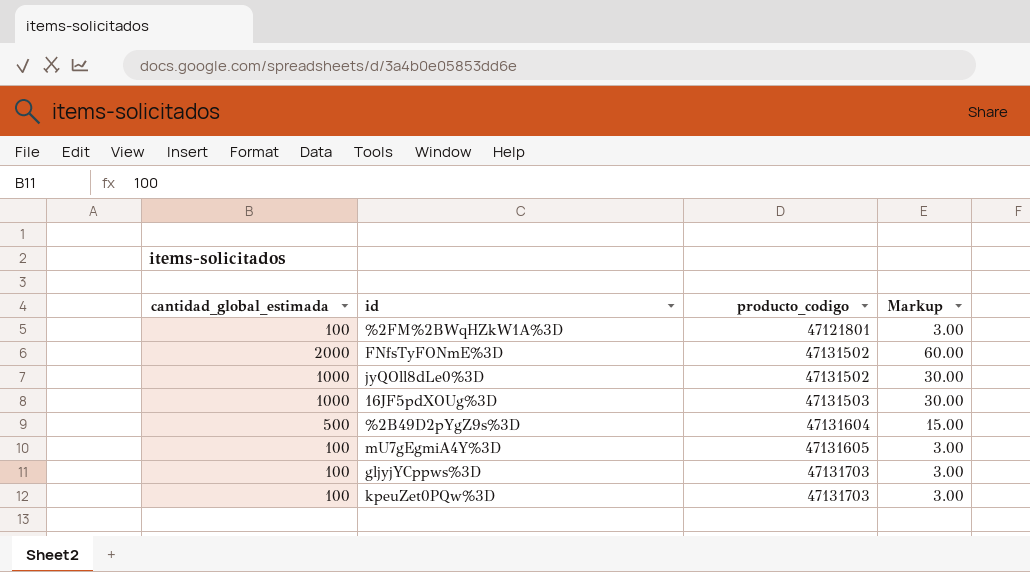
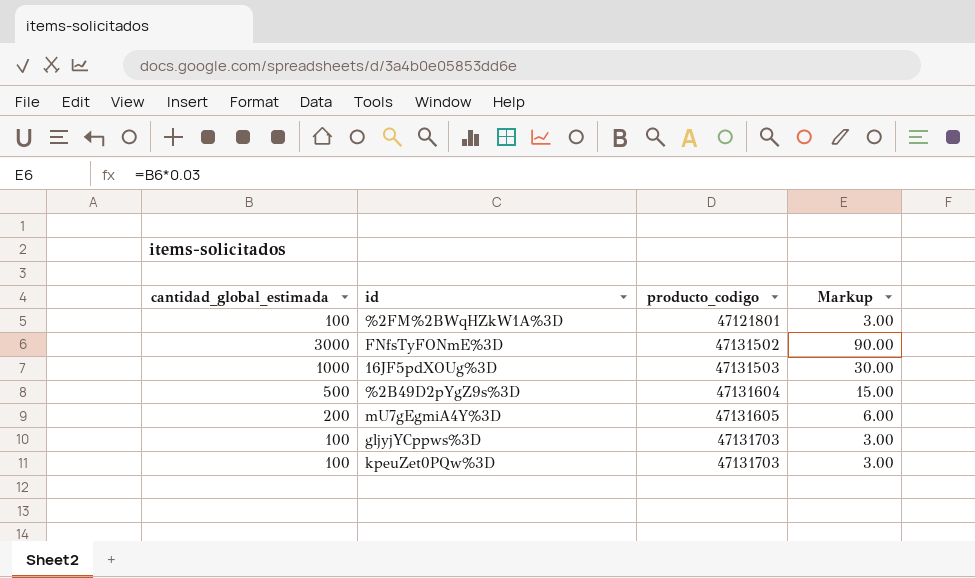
row jyQOll8dLe0%3D: 1000 | 47131502 | 30.00 -> none
FNfsTyFONmE%3D | cantidad_global_estimada: 2000 -> 3000
FNfsTyFONmE%3D | Markup: 60.00 -> 90.00
mU7gEgmiA4Y%3D | cantidad_global_estimada: 100 -> 200
mU7gEgmiA4Y%3D | Markup: 3.00 -> 6.00

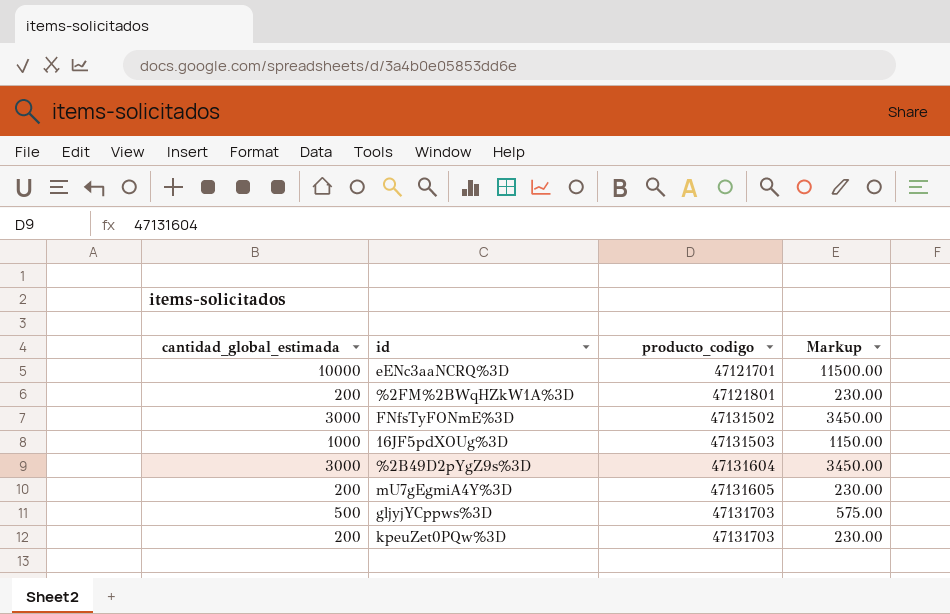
column Markup | formula: [cantidad_global_estimada] * 0.03 -> [cantidad_global_estimada] * 1.15
row eENc3aaNCRQ%3D: none -> 10000 | 47121701 | 11500.00
%2FM%2BWqHZkW1A%3D | cantidad_global_estimada: 100 -> 200
%2B49D2pYgZ9s%3D | cantidad_global_estimada: 500 -> 3000
gljyjYCppws%3D | cantidad_global_estimada: 100 -> 500
kpeuZet0PQw%3D | cantidad_global_estimada: 100 -> 200

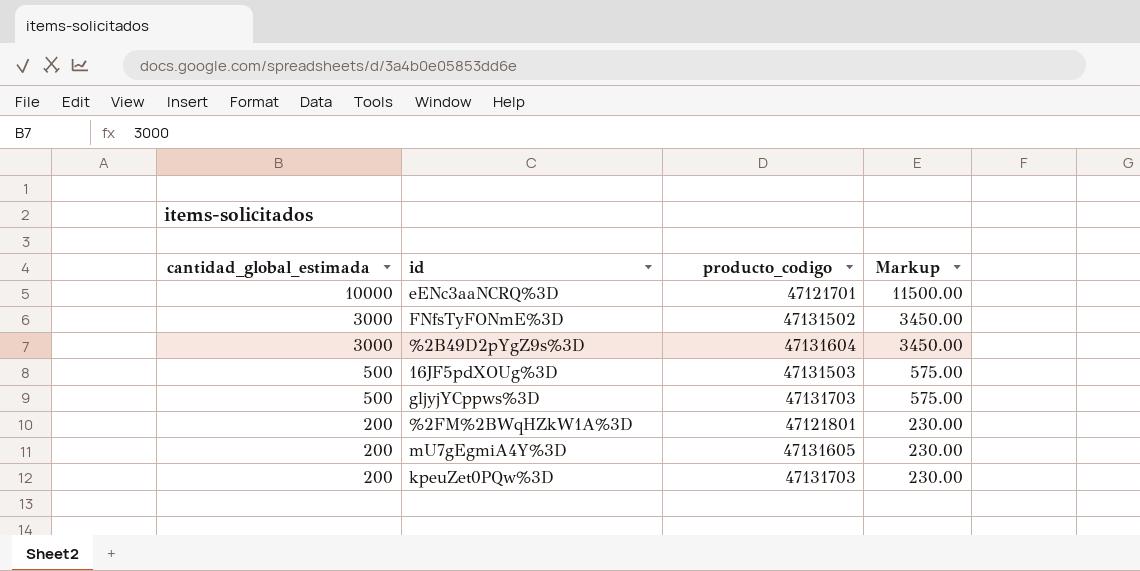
row order: producto_codigo ascending -> cantidad_global_estimada descending
16JF5pdXOUg%3D | cantidad_global_estimada: 1000 -> 500
16JF5pdXOUg%3D | Markup: 1150.00 -> 575.00

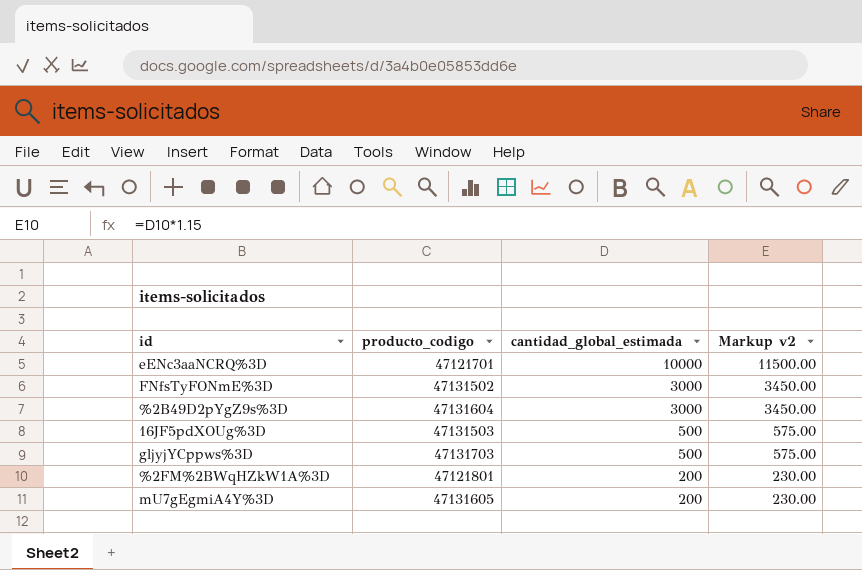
column cantidad_global_estimada | position: 1 -> 3
column name: Markup -> Markup v2
row kpeuZet0PQw%3D: 200 | 47131703 | 230.00 -> none

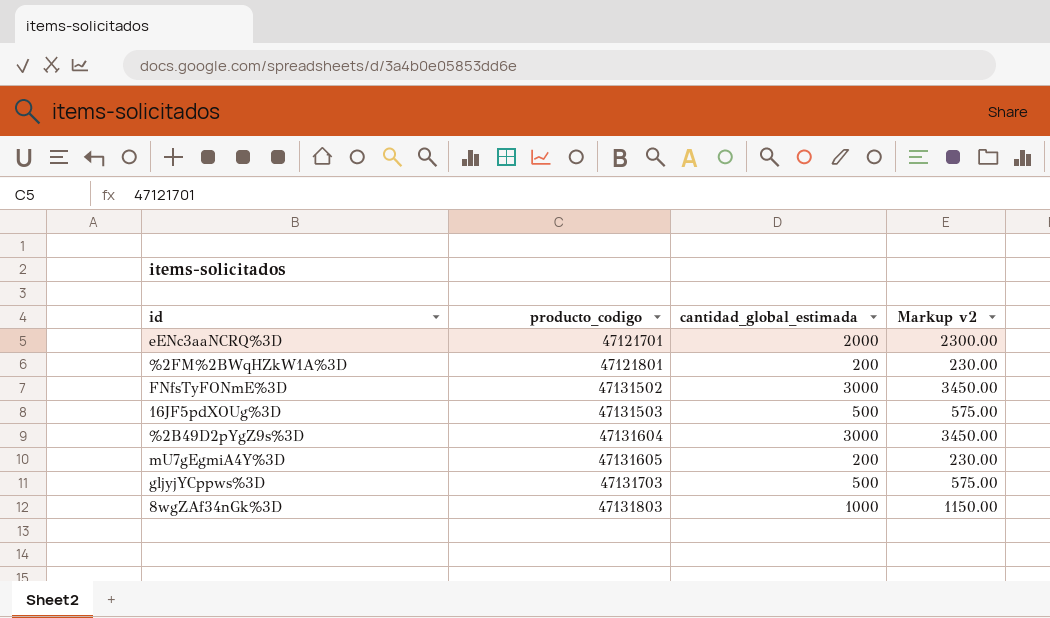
row order: cantidad_global_estimada descending -> producto_codigo ascending
eENc3aaNCRQ%3D | cantidad_global_estimada: 10000 -> 2000
eENc3aaNCRQ%3D | Markup v2: 11500.00 -> 2300.00
row 8wgZAf34nGk%3D: none -> 47131803 | 1000 | 1150.00

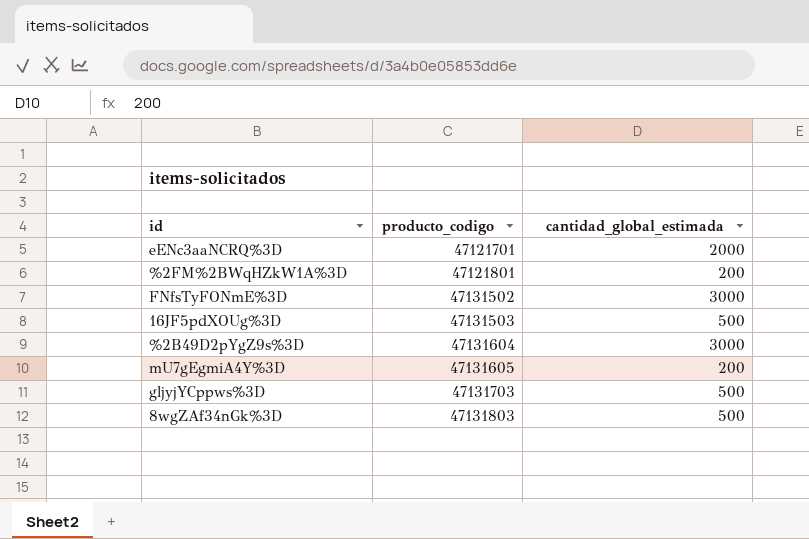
column Markup v2 | formula: [cantidad_global_estimada] * 1.15 -> none
8wgZAf34nGk%3D | cantidad_global_estimada: 1000 -> 500

